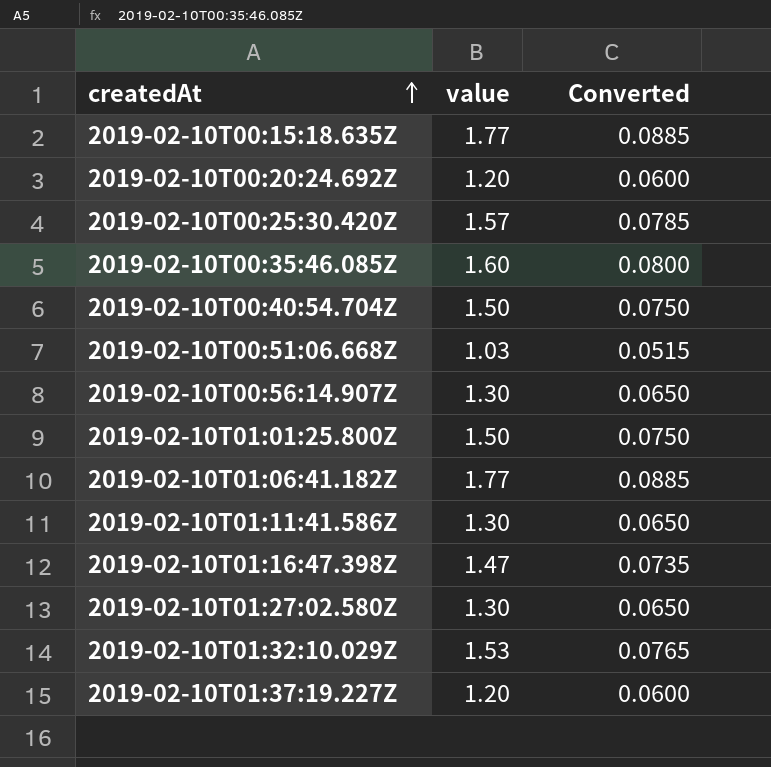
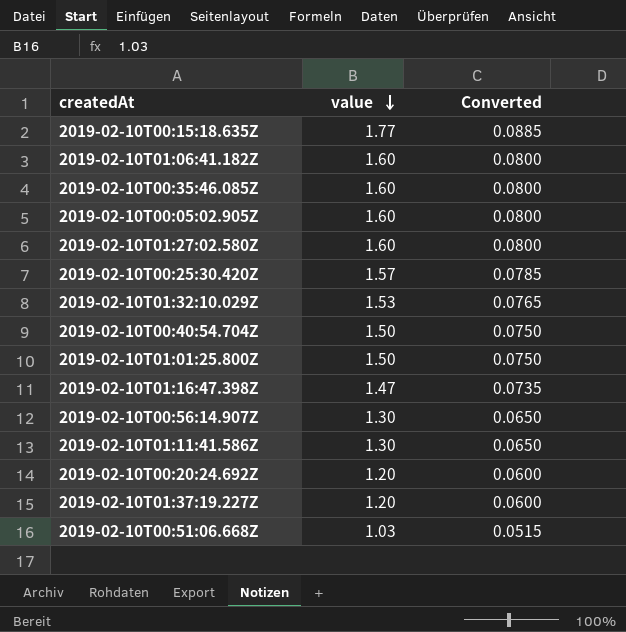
row order: createdAt ascending -> value descending
2019-02-10T01:06:41.182Z | value: 1.77 -> 1.60
2019-02-10T01:06:41.182Z | Converted: 0.0885 -> 0.0800
row 2019-02-10T00:05:02.905Z: none -> 1.60 | 0.0800
2019-02-10T01:27:02.580Z | value: 1.30 -> 1.60
2019-02-10T01:27:02.580Z | Converted: 0.0650 -> 0.0800

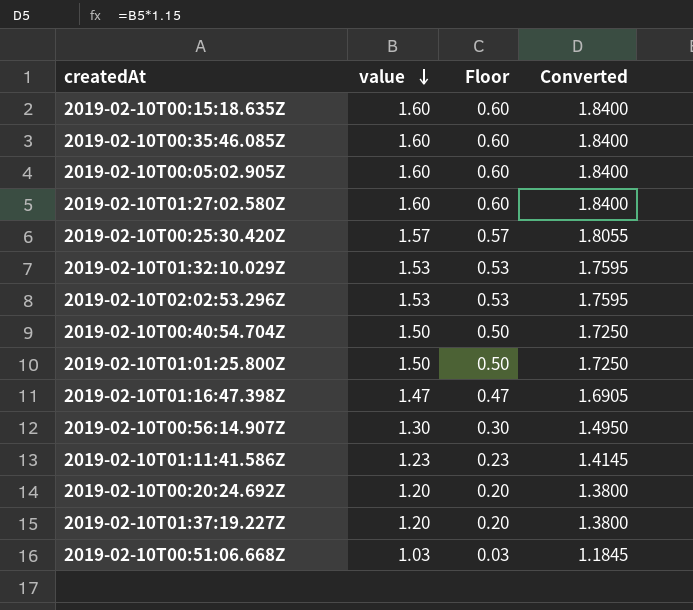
column Floor | formula: none -> [value] - 1
column Converted | formula: [value] * 0.05 -> [value] * 1.15
row 2019-02-10T01:06:41.182Z: 1.60 | 0.0800 -> none
2019-02-10T00:15:18.635Z | value: 1.77 -> 1.60
row 2019-02-10T02:02:53.296Z: none -> 1.53 | 0.53 | 1.7595
2019-02-10T01:11:41.586Z | value: 1.30 -> 1.23

